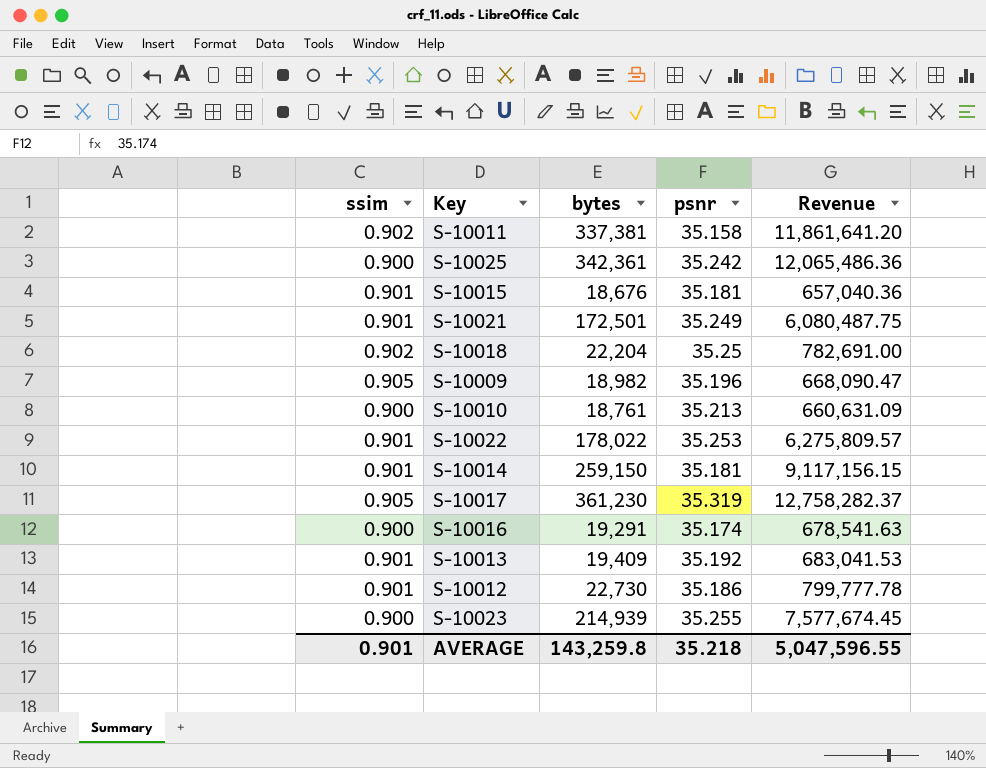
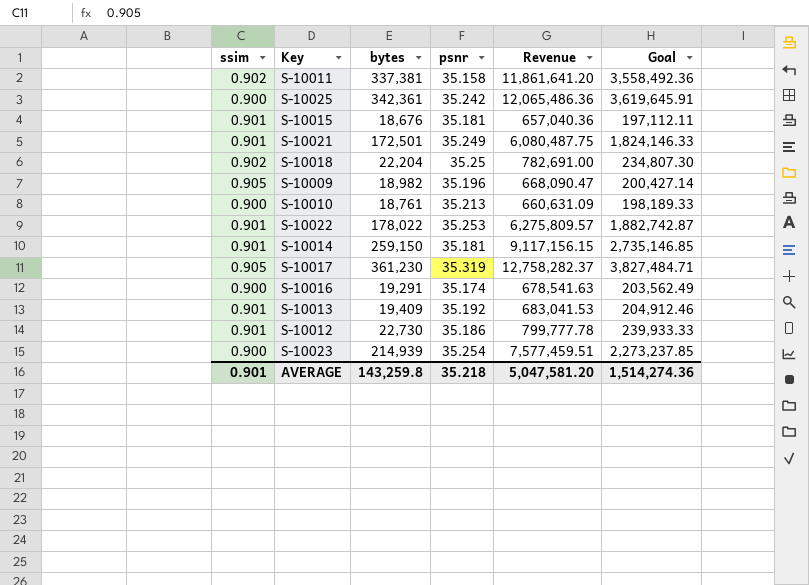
column Goal | formula: none -> [Revenue] * 0.3
S-10023 | psnr: 35.255 -> 35.254
S-10023 | Revenue: 7,577,674.45 -> 7,577,459.51
AVERAGE | Revenue: 5,047,596.55 -> 5,047,581.20

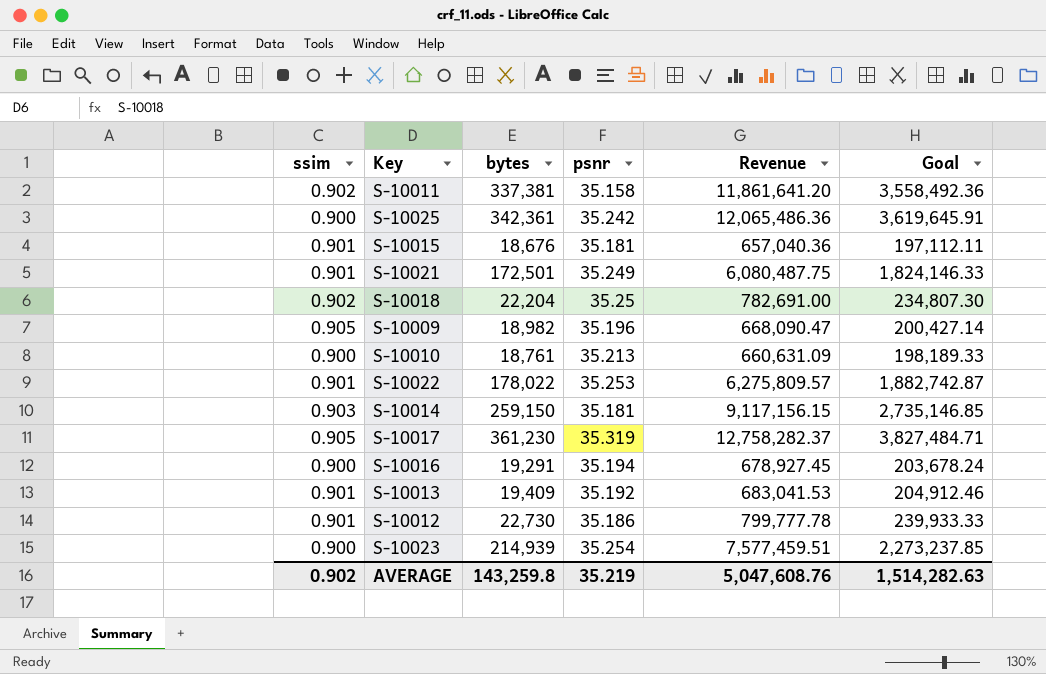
S-10014 | ssim: 0.901 -> 0.903
S-10016 | psnr: 35.174 -> 35.194
S-10016 | Revenue: 678,541.63 -> 678,927.45
S-10016 | Goal: 203,562.49 -> 203,678.24
AVERAGE | ssim: 0.901 -> 0.902
AVERAGE | psnr: 35.218 -> 35.219
AVERAGE | Revenue: 5,047,581.20 -> 5,047,608.76
AVERAGE | Goal: 1,514,274.36 -> 1,514,282.63

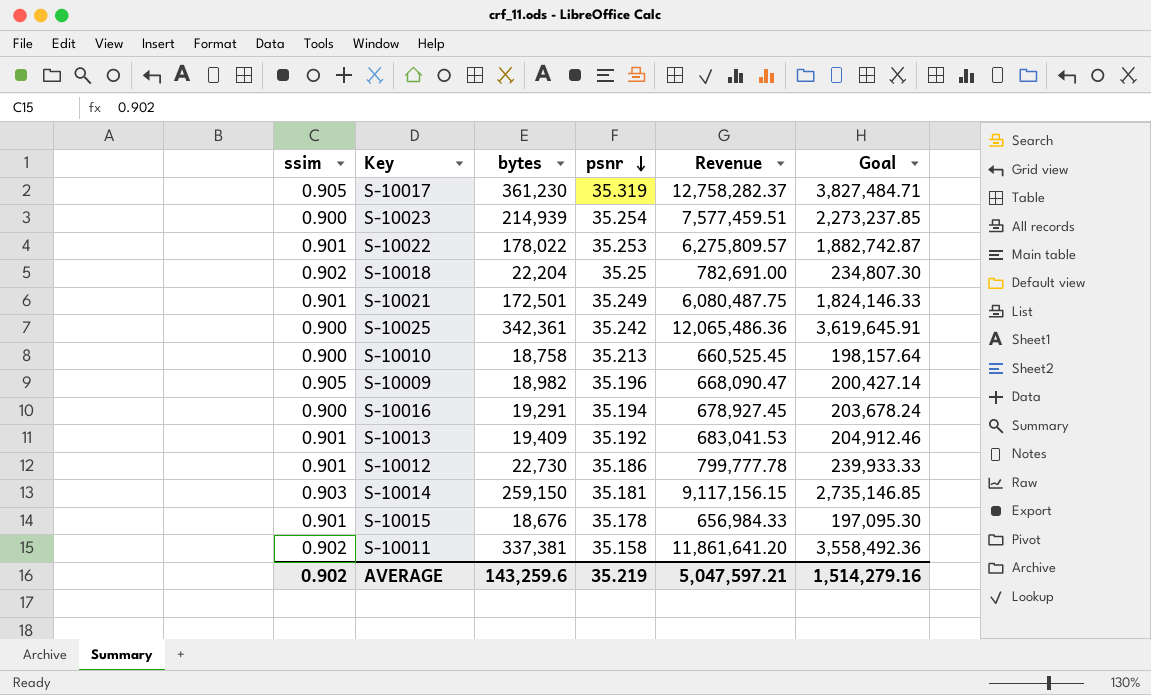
row order: none -> psnr descending
S-10010 | bytes: 18,761 -> 18,758
S-10010 | Revenue: 660,631.09 -> 660,525.45
S-10010 | Goal: 198,189.33 -> 198,157.64
S-10015 | psnr: 35.181 -> 35.178
S-10015 | Revenue: 657,040.36 -> 656,984.33
S-10015 | Goal: 197,112.11 -> 197,095.30
AVERAGE | bytes: 143,259.8 -> 143,259.6
AVERAGE | Revenue: 5,047,608.76 -> 5,047,597.21
AVERAGE | Goal: 1,514,282.63 -> 1,514,279.16

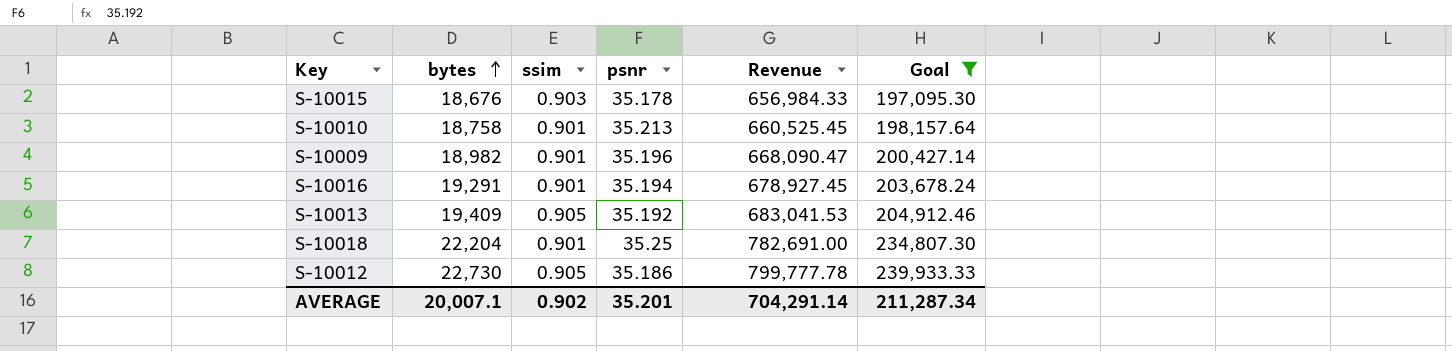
filter: none -> Goal <= 239,933.33
row order: psnr descending -> bytes ascending
column ssim | position: 1 -> 3
S-10015 | ssim: 0.901 -> 0.903
S-10010 | ssim: 0.900 -> 0.901
S-10009 | ssim: 0.905 -> 0.901
S-10016 | ssim: 0.900 -> 0.901
S-10013 | ssim: 0.901 -> 0.905
S-10018 | ssim: 0.902 -> 0.901
S-10012 | ssim: 0.901 -> 0.905
AVERAGE | bytes: 143,259.6 -> 20,007.1
AVERAGE | psnr: 35.219 -> 35.201
AVERAGE | Revenue: 5,047,597.21 -> 704,291.14
AVERAGE | Goal: 1,514,279.16 -> 211,287.34

